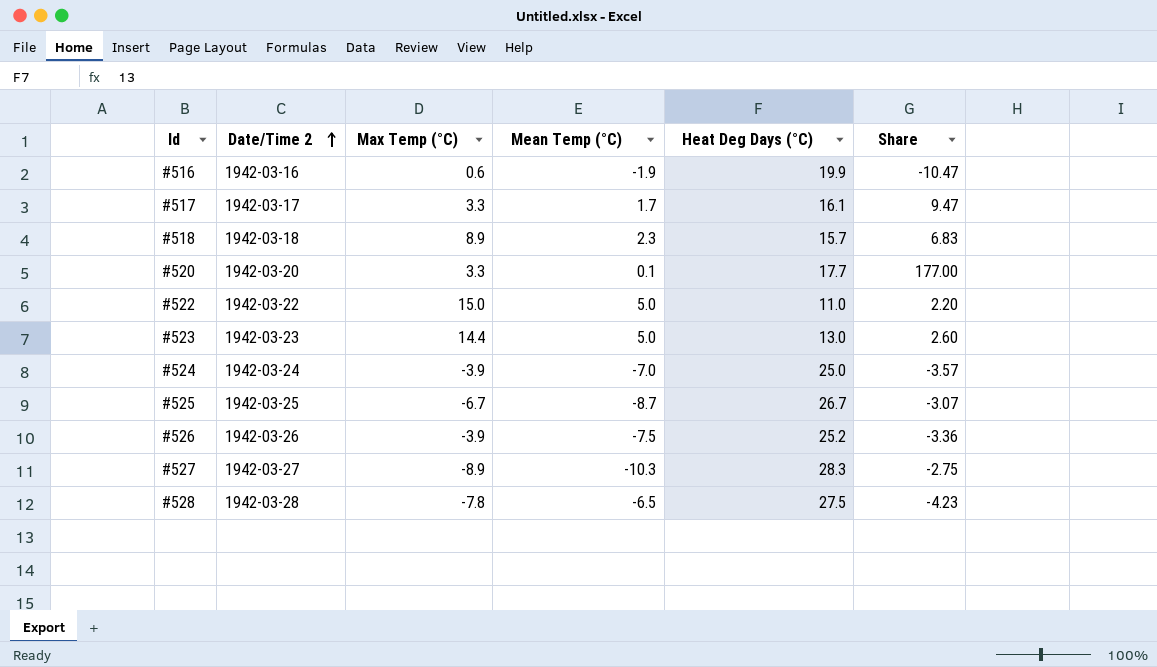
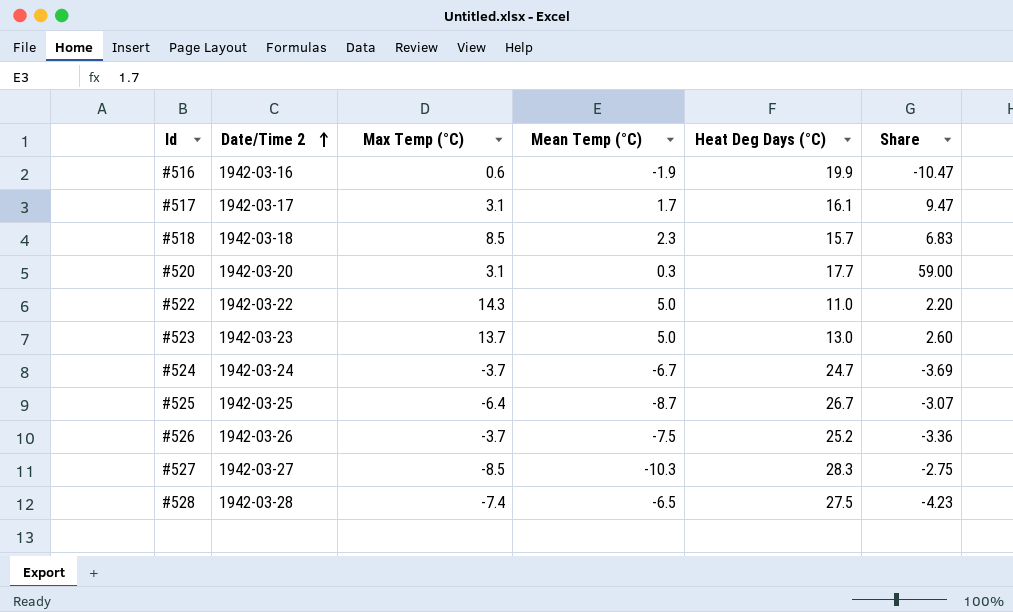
#517 | Max Temp (°C): 3.3 -> 3.1
#518 | Max Temp (°C): 8.9 -> 8.5
#520 | Max Temp (°C): 3.3 -> 3.1
#520 | Mean Temp (°C): 0.1 -> 0.3
#520 | Share: 177.00 -> 59.00
#522 | Max Temp (°C): 15.0 -> 14.3
#523 | Max Temp (°C): 14.4 -> 13.7
#524 | Max Temp (°C): -3.9 -> -3.7
#524 | Mean Temp (°C): -7.0 -> -6.7
#524 | Heat Deg Days (°C): 25.0 -> 24.7
#524 | Share: -3.57 -> -3.69
#525 | Max Temp (°C): -6.7 -> -6.4
#526 | Max Temp (°C): -3.9 -> -3.7
#527 | Max Temp (°C): -8.9 -> -8.5
#528 | Max Temp (°C): -7.8 -> -7.4

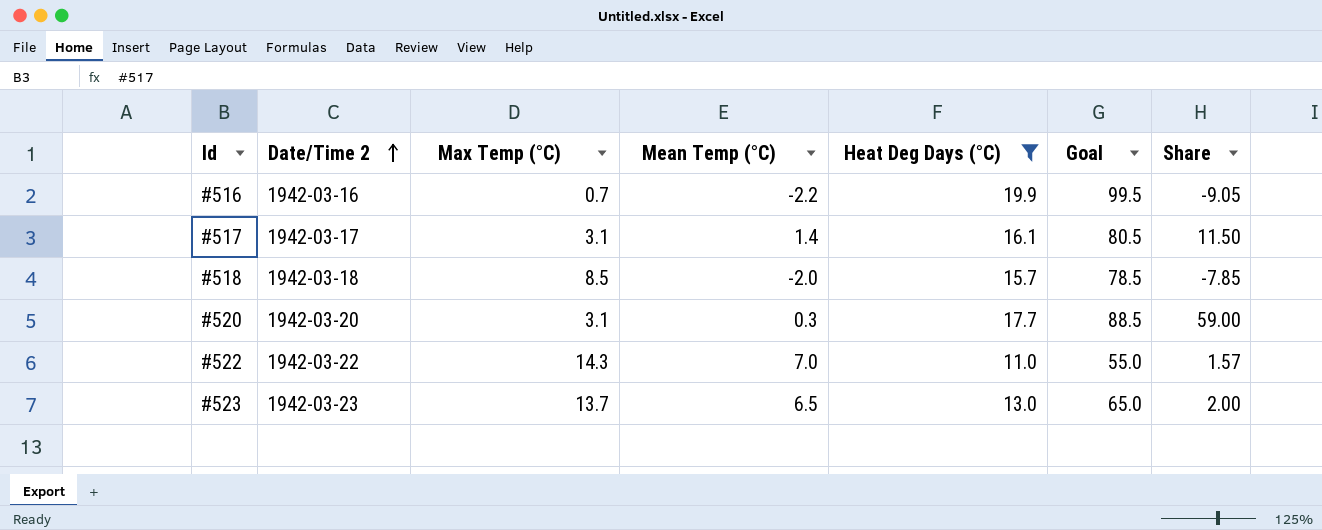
filter: none -> Heat Deg Days (°C) <= 19.9
column Goal | formula: none -> [Heat Deg Days (°C)] * 5
#516 | Max Temp (°C): 0.6 -> 0.7
#516 | Mean Temp (°C): -1.9 -> -2.2
#516 | Share: -10.47 -> -9.05
#517 | Mean Temp (°C): 1.7 -> 1.4
#517 | Share: 9.47 -> 11.50
#518 | Mean Temp (°C): 2.3 -> -2.0
#518 | Share: 6.83 -> -7.85
#522 | Mean Temp (°C): 5.0 -> 7.0
#522 | Share: 2.20 -> 1.57
#523 | Mean Temp (°C): 5.0 -> 6.5
#523 | Share: 2.60 -> 2.00

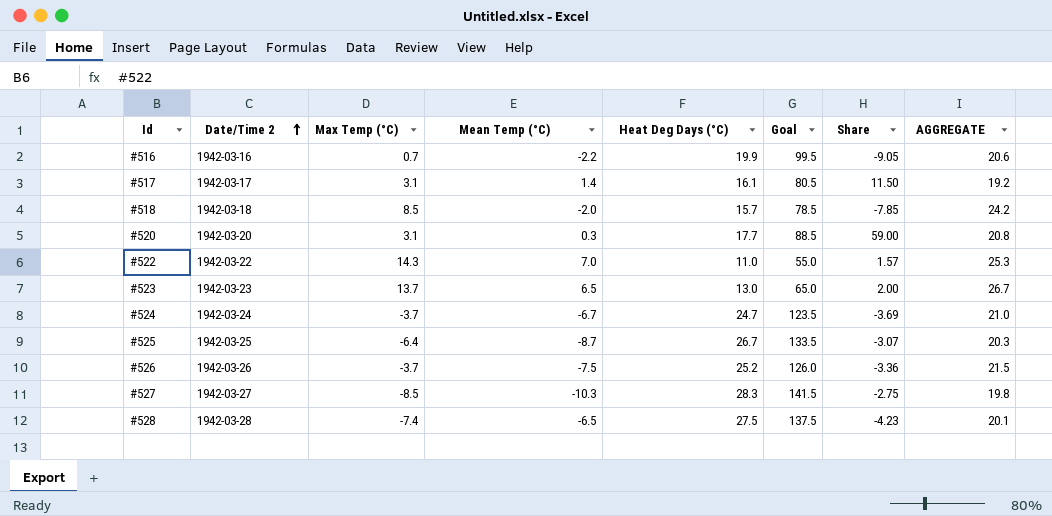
filter: Heat Deg Days (°C) <= 19.9 -> none
column AGGREGATE | formula: none -> [Max Temp (°C)] + [Heat Deg Days (°C)]

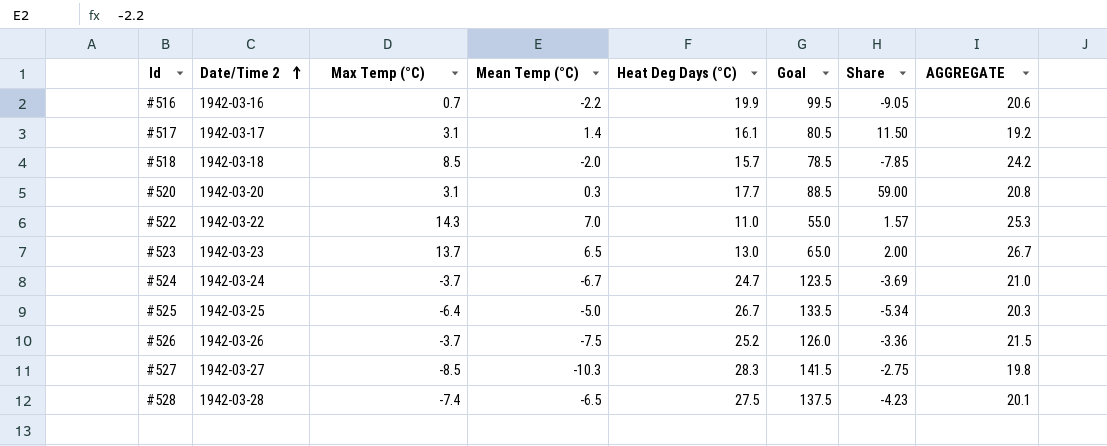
#525 | Mean Temp (°C): -8.7 -> -5.0
#525 | Share: -3.07 -> -5.34

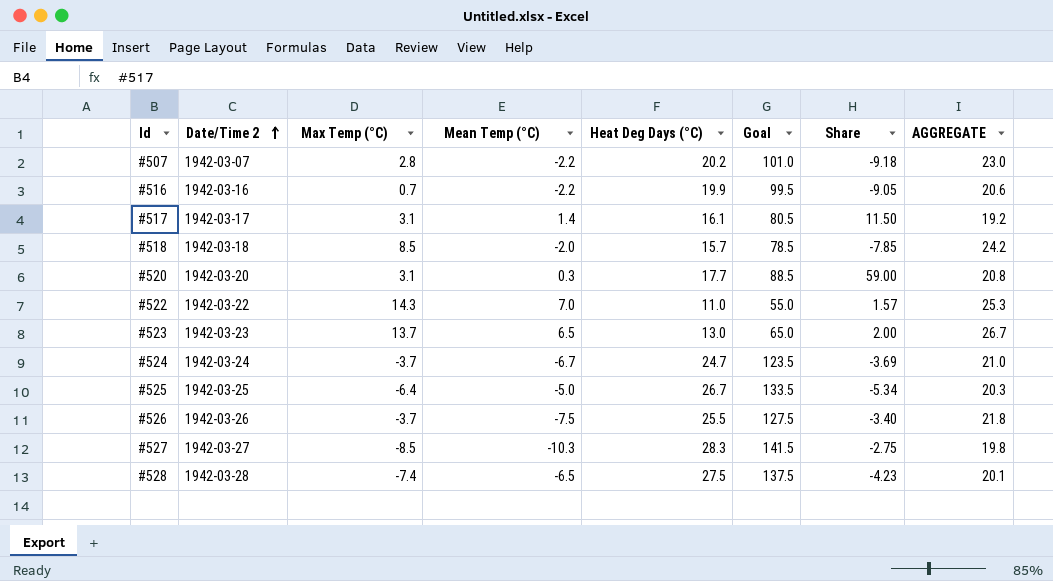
row #507: none -> 1942-03-07 | 2.8 | -2.2 | 20.2 | 101.0 | -9.18 | 23.0
#526 | Heat Deg Days (°C): 25.2 -> 25.5
#526 | Goal: 126.0 -> 127.5
#526 | Share: -3.36 -> -3.40
#526 | AGGREGATE: 21.5 -> 21.8

